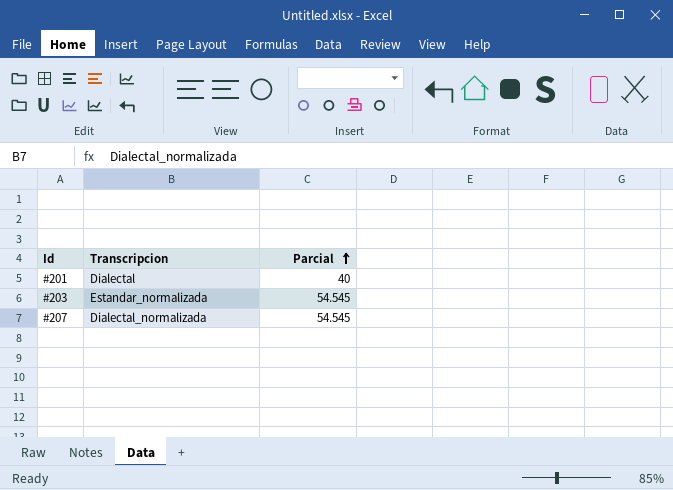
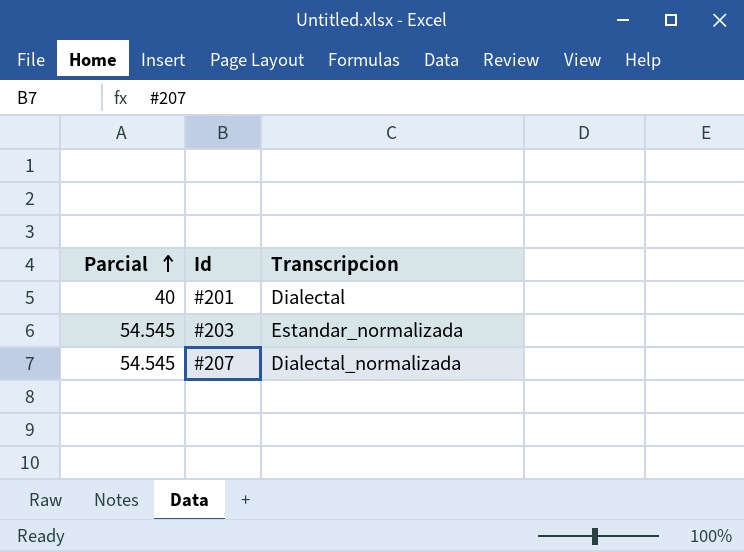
column Parcial | position: 3 -> 1

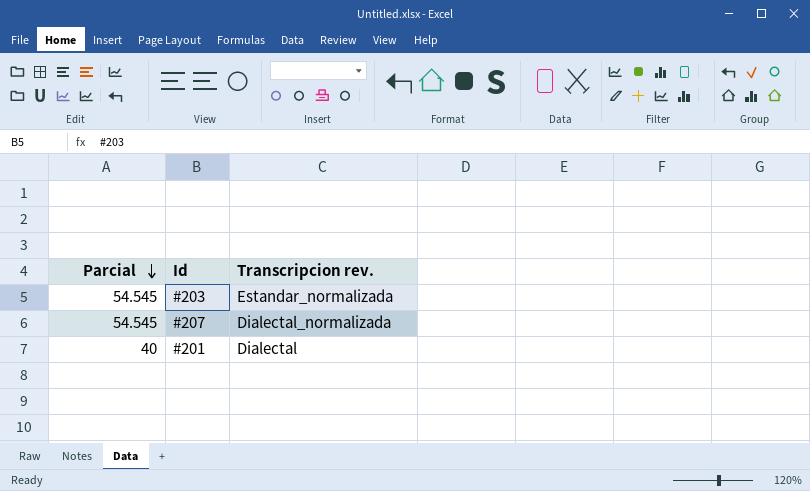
row order: Parcial ascending -> Parcial descending
column name: Transcripcion -> Transcripcion rev.

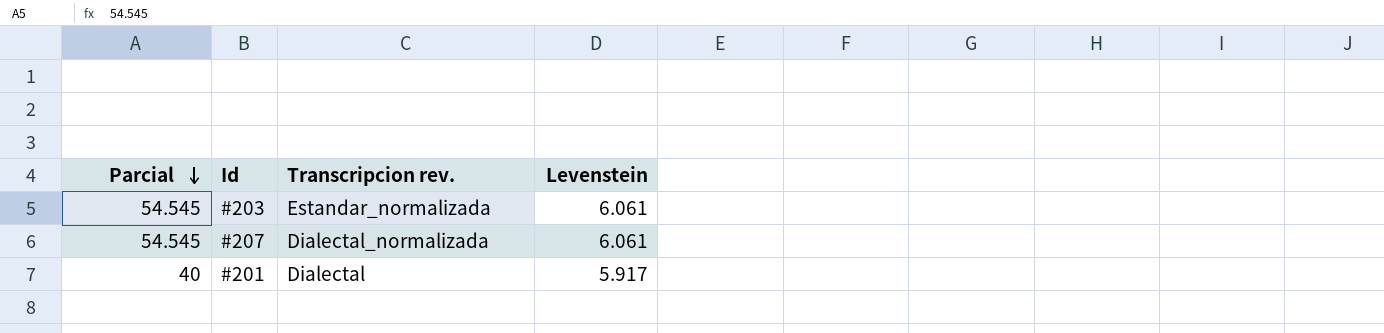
column Levenstein | position: none -> 4

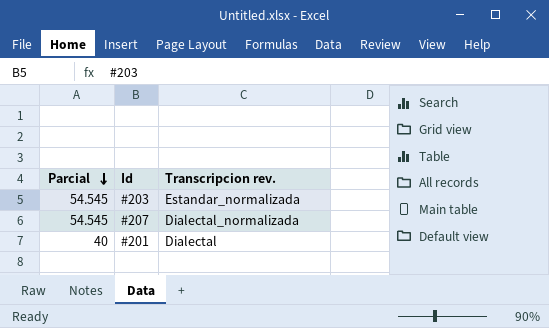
column Levenstein | position: 4 -> none

